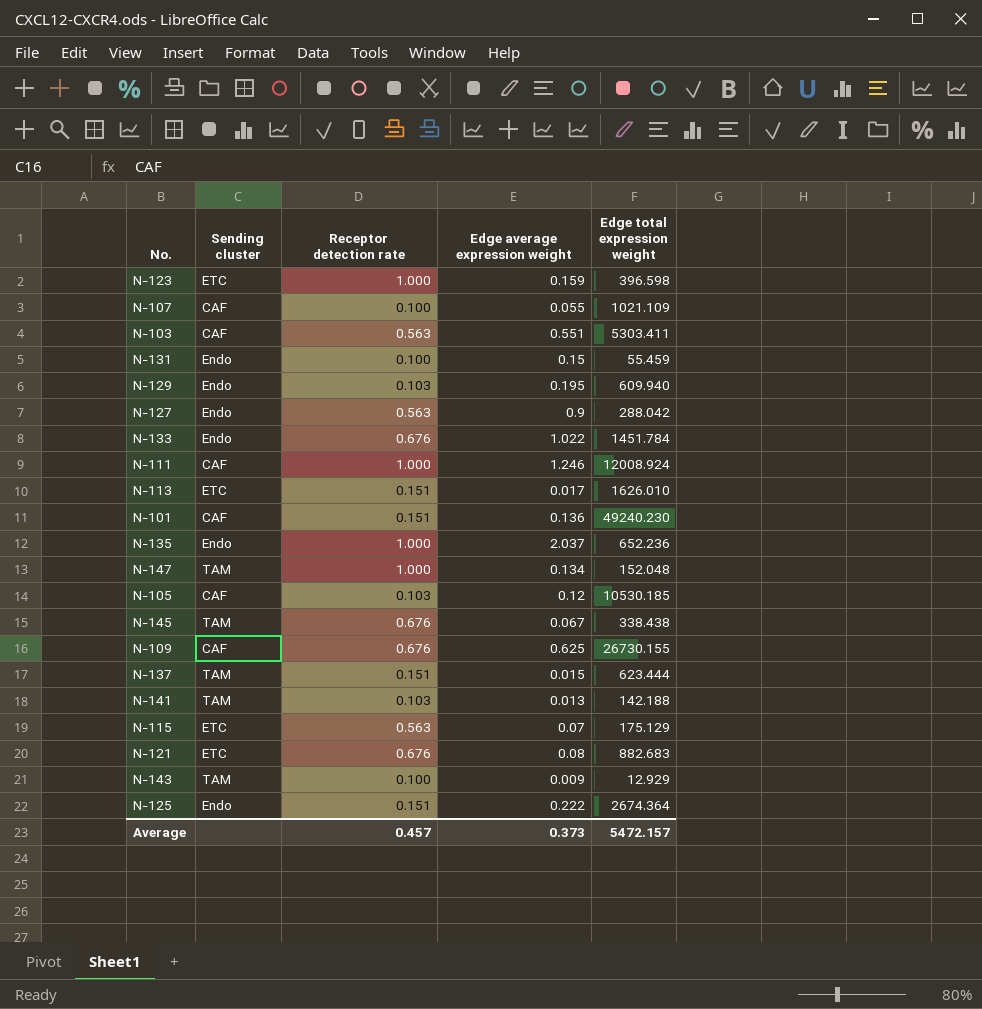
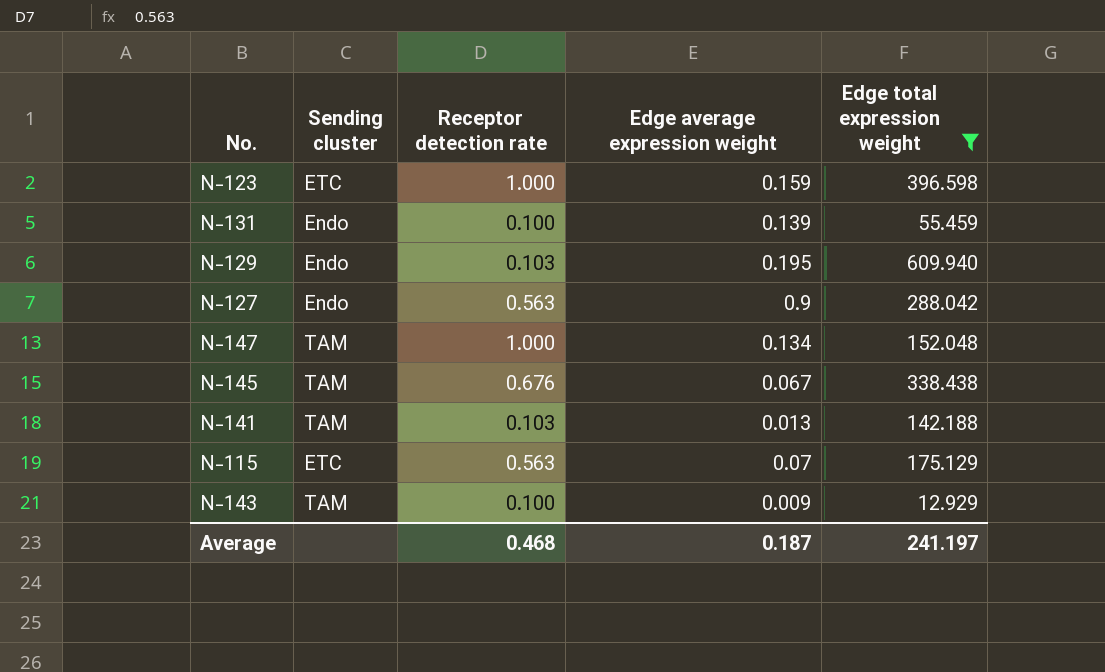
filter: none -> Edge total expression weight <= 609.940
N-131 | Edge average expression weight: 0.15 -> 0.139
Average | Receptor detection rate: 0.457 -> 0.468
Average | Edge average expression weight: 0.373 -> 0.187
Average | Edge total expression weight: 5472.157 -> 241.197

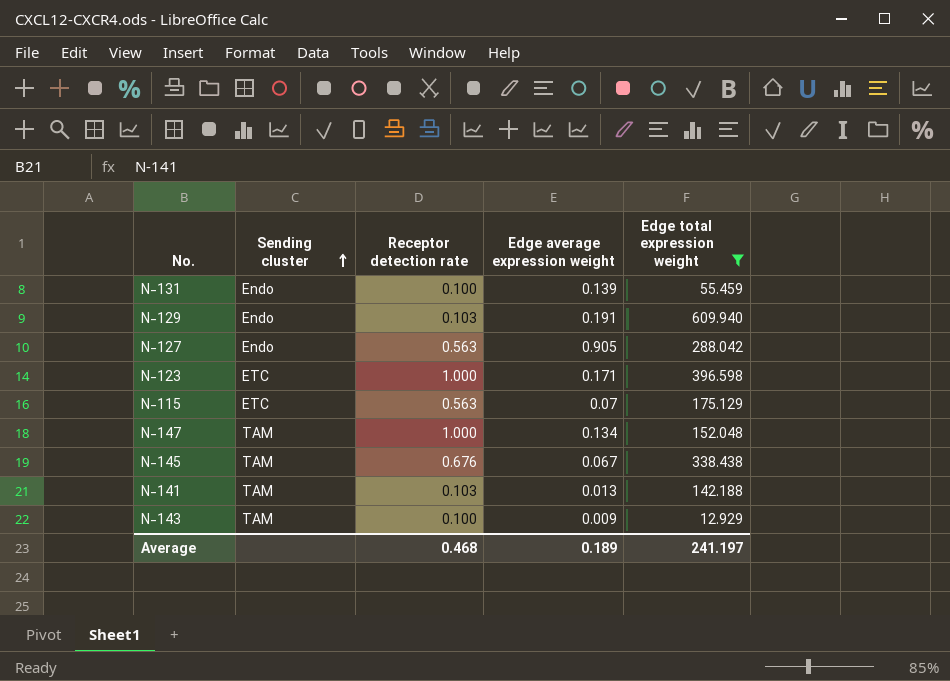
row order: none -> Sending cluster ascending
N-129 | Edge average expression weight: 0.195 -> 0.191
N-127 | Edge average expression weight: 0.9 -> 0.905
N-123 | Edge average expression weight: 0.159 -> 0.171
Average | Edge average expression weight: 0.187 -> 0.189

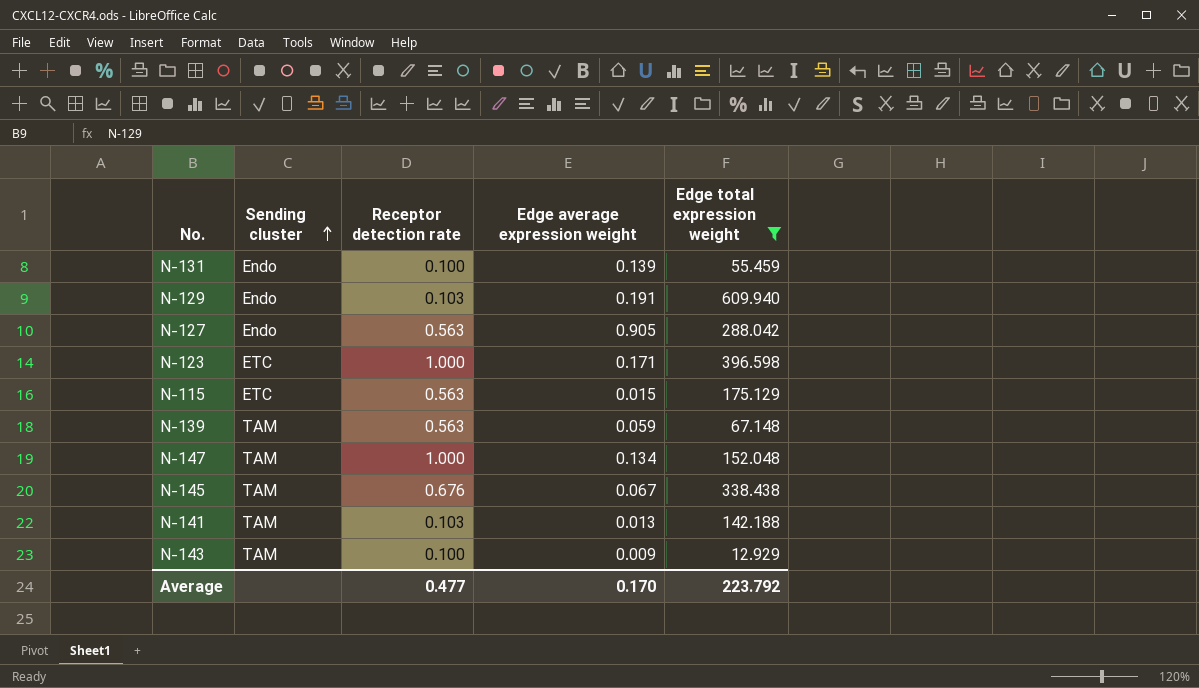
N-115 | Edge average expression weight: 0.07 -> 0.015
row N-139: none -> TAM | 0.563 | 0.059 | 67.148
Average | Receptor detection rate: 0.468 -> 0.477
Average | Edge average expression weight: 0.189 -> 0.170
Average | Edge total expression weight: 241.197 -> 223.792

